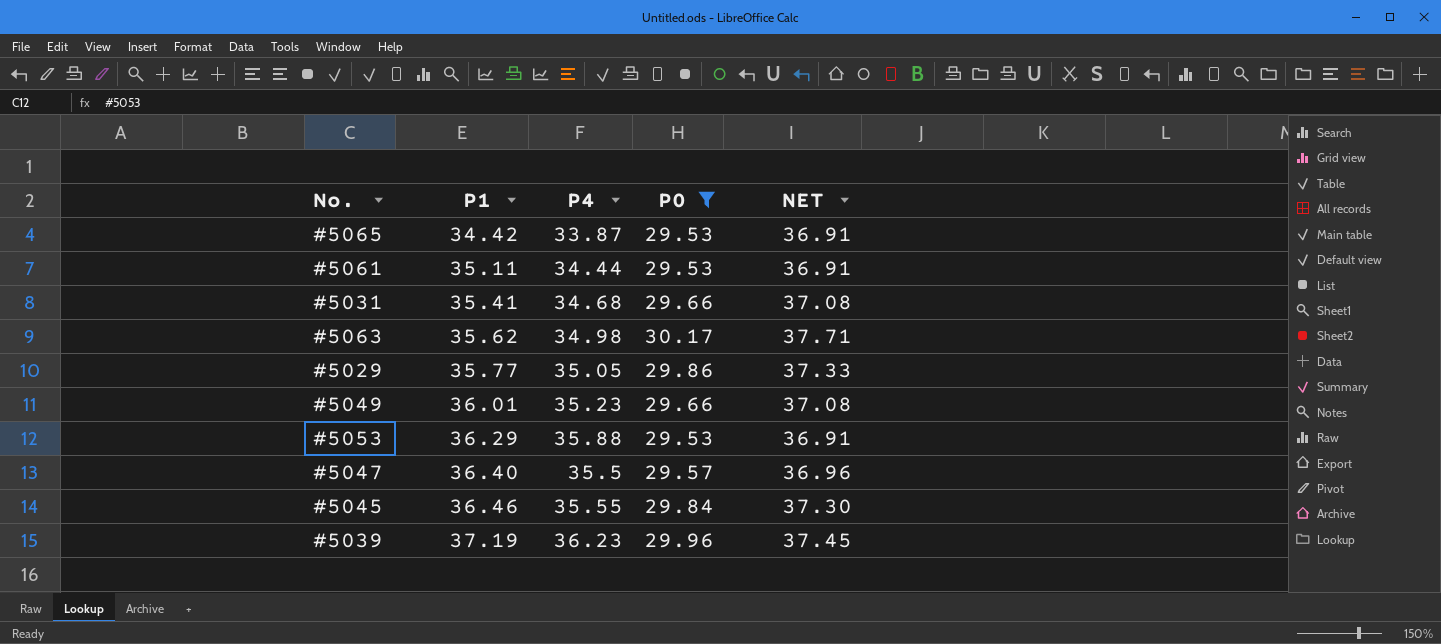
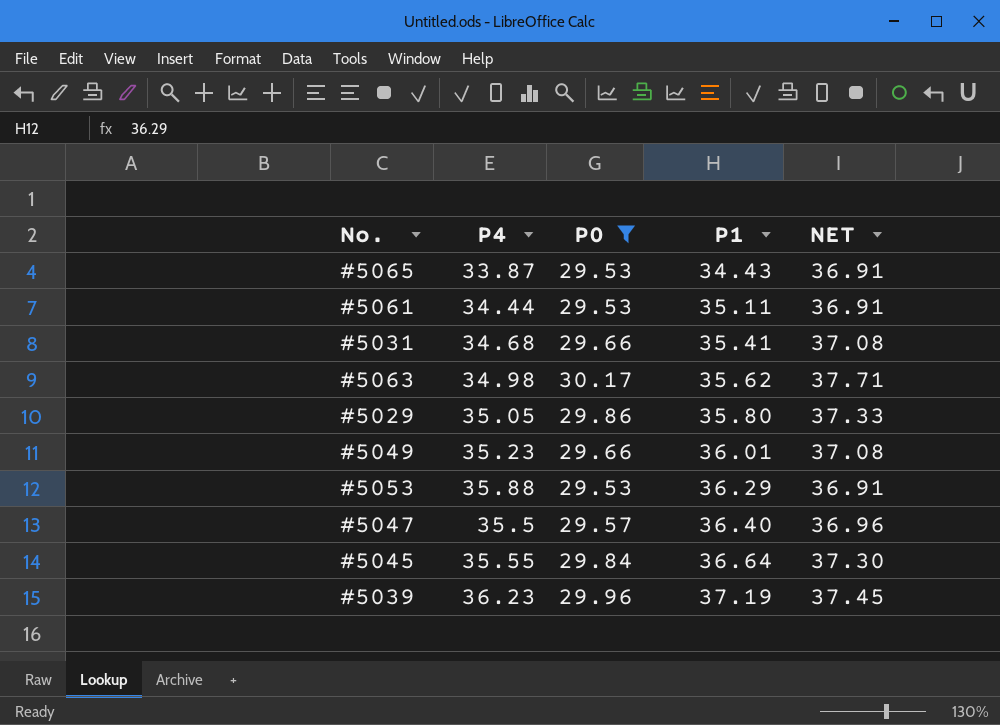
column P1 | position: 2 -> 4
#5065 | P1: 34.42 -> 34.43
#5029 | P1: 35.77 -> 35.80
#5045 | P1: 36.46 -> 36.64

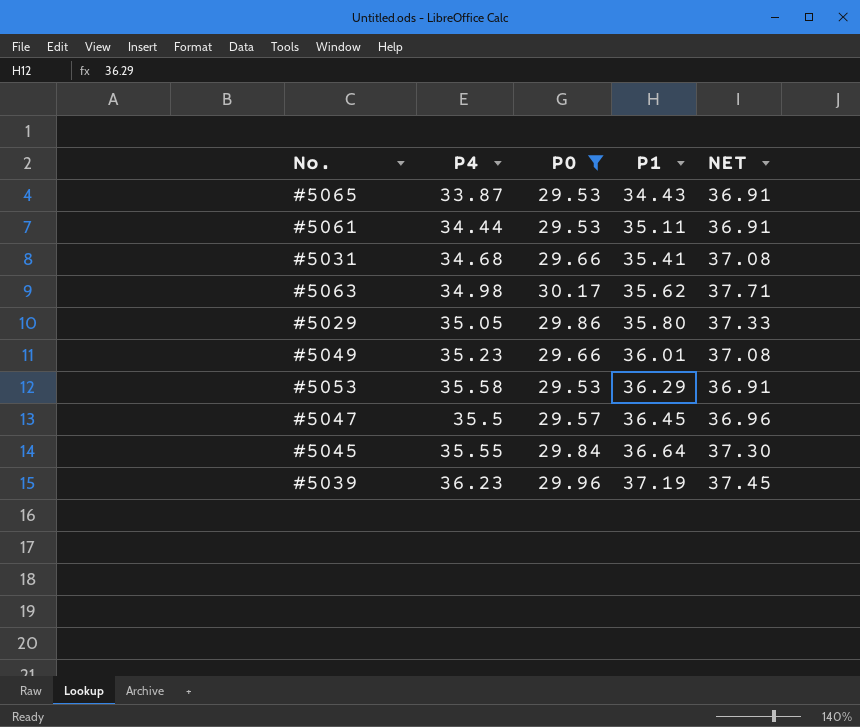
#5053 | P4: 35.88 -> 35.58
#5047 | P1: 36.40 -> 36.45

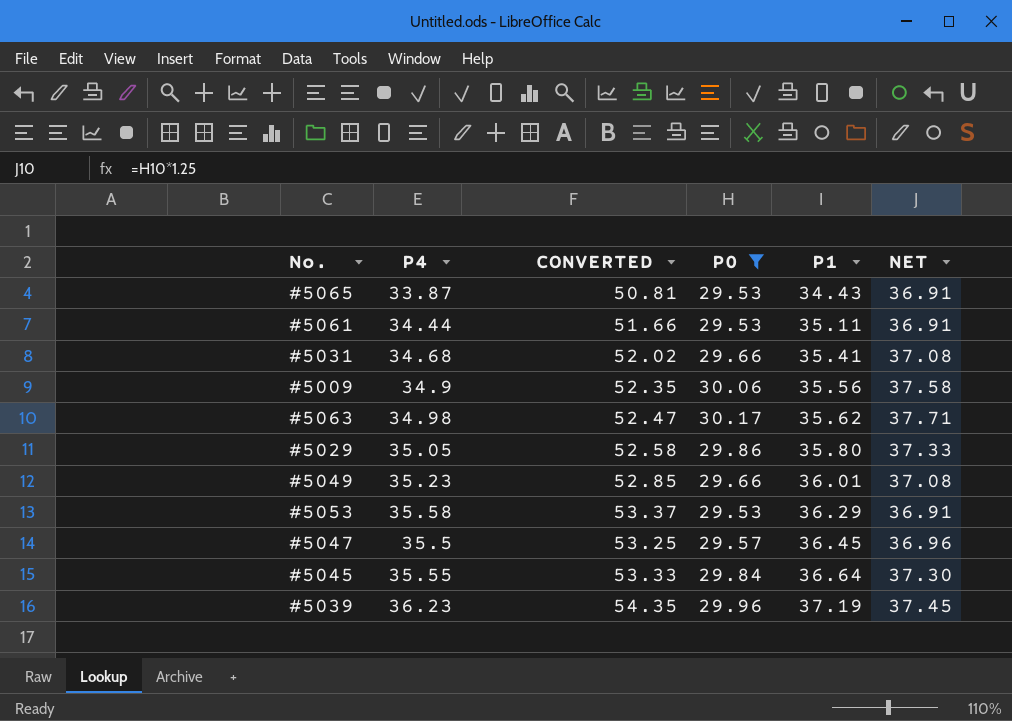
column CONVERTED | formula: none -> [P4] * 1.5
row #5009: none -> 34.9 | 52.35 | 30.06 | 35.56 | 37.58

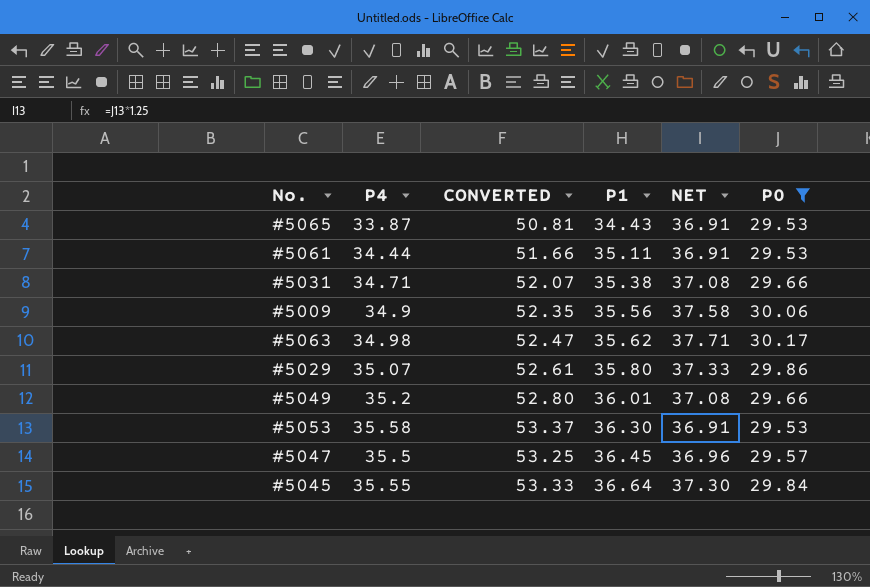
column P0 | position: 4 -> 6
row #5039: 36.23 | 54.35 | 29.96 | 37.19 | 37.45 -> none
#5031 | P4: 34.68 -> 34.71
#5031 | CONVERTED: 52.02 -> 52.07
#5031 | P1: 35.41 -> 35.38
#5029 | P4: 35.05 -> 35.07
#5029 | CONVERTED: 52.58 -> 52.61
#5049 | P4: 35.23 -> 35.2
#5049 | CONVERTED: 52.85 -> 52.80
#5053 | P1: 36.29 -> 36.30

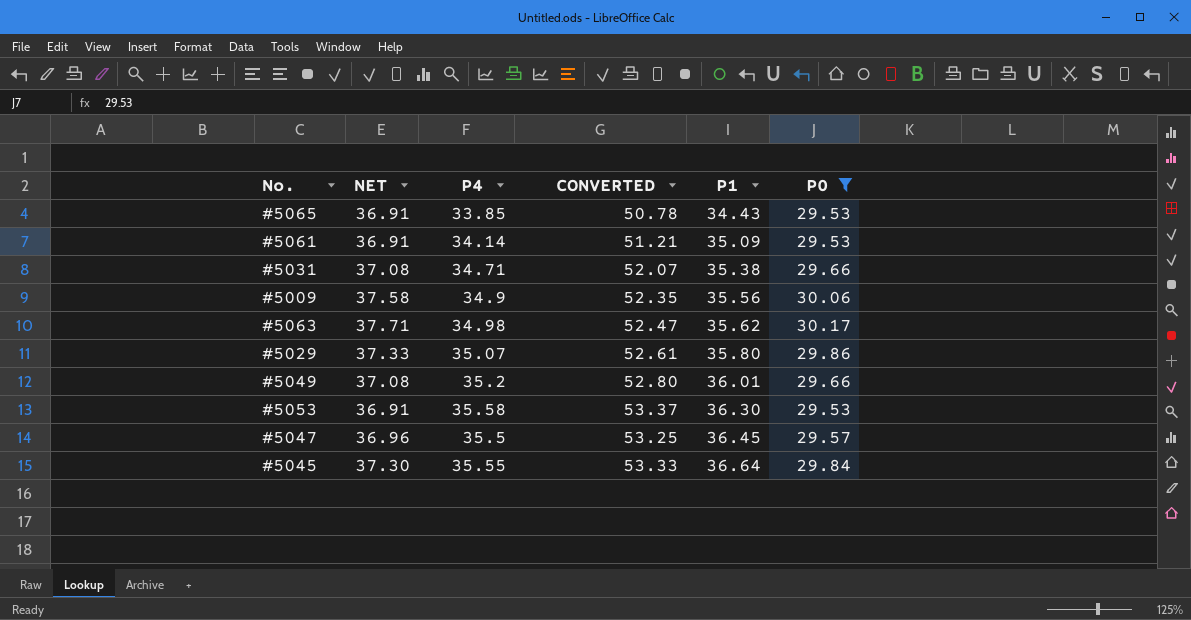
column NET | position: 5 -> 2
#5065 | P4: 33.87 -> 33.85
#5065 | CONVERTED: 50.81 -> 50.78
#5061 | P4: 34.44 -> 34.14
#5061 | CONVERTED: 51.66 -> 51.21
#5061 | P1: 35.11 -> 35.09

